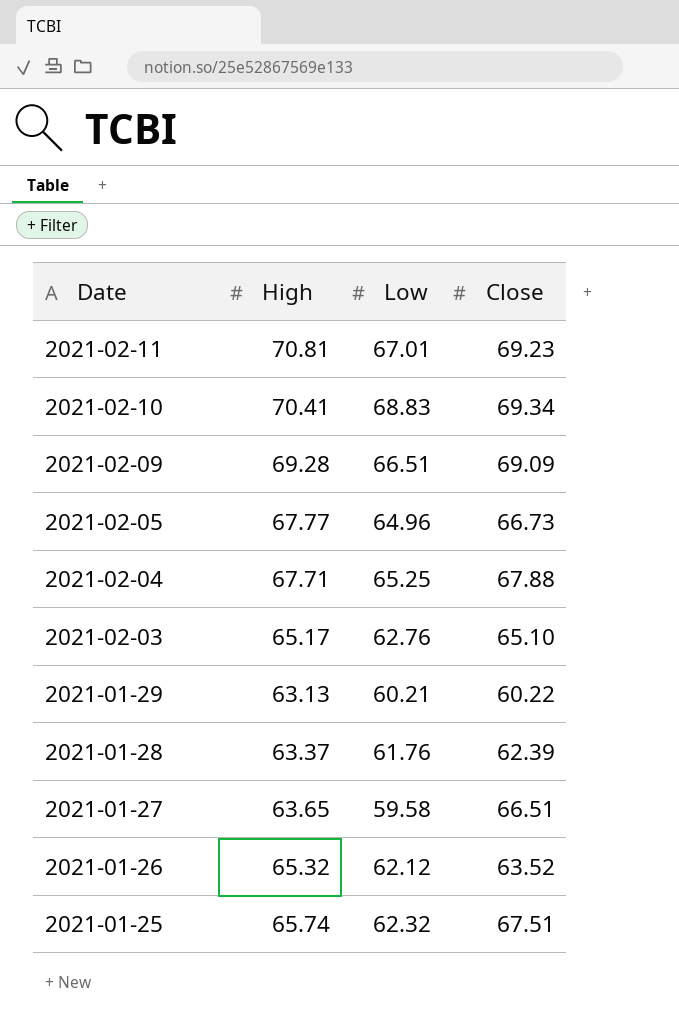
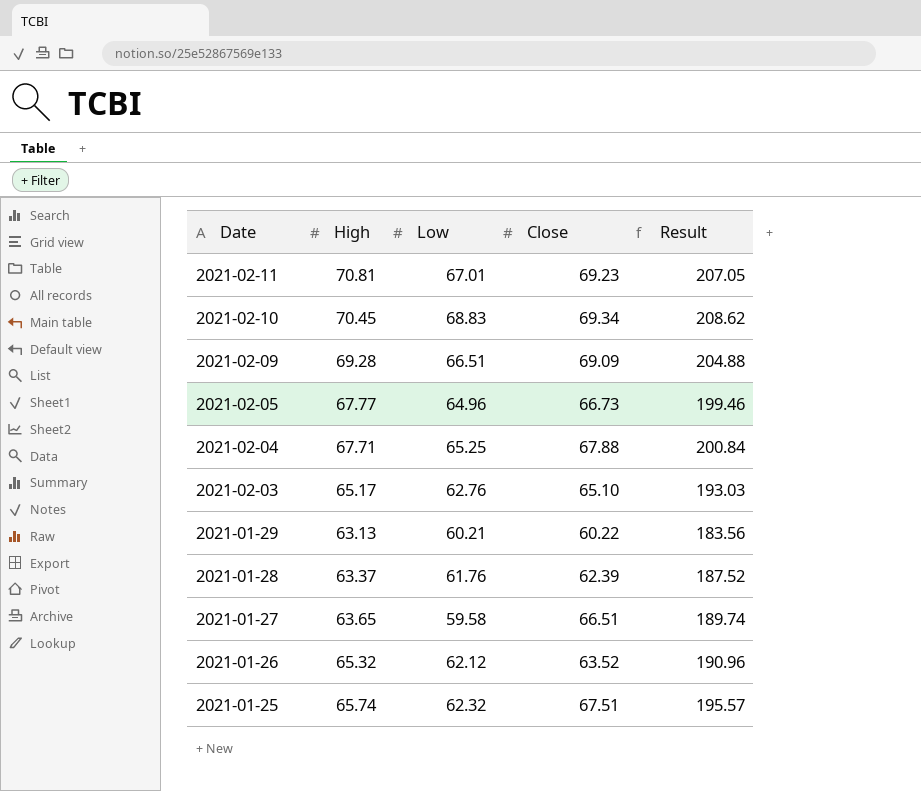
column Result | formula: none -> [High] + [Low] + [Close]
2021-02-10 | High: 70.41 -> 70.45

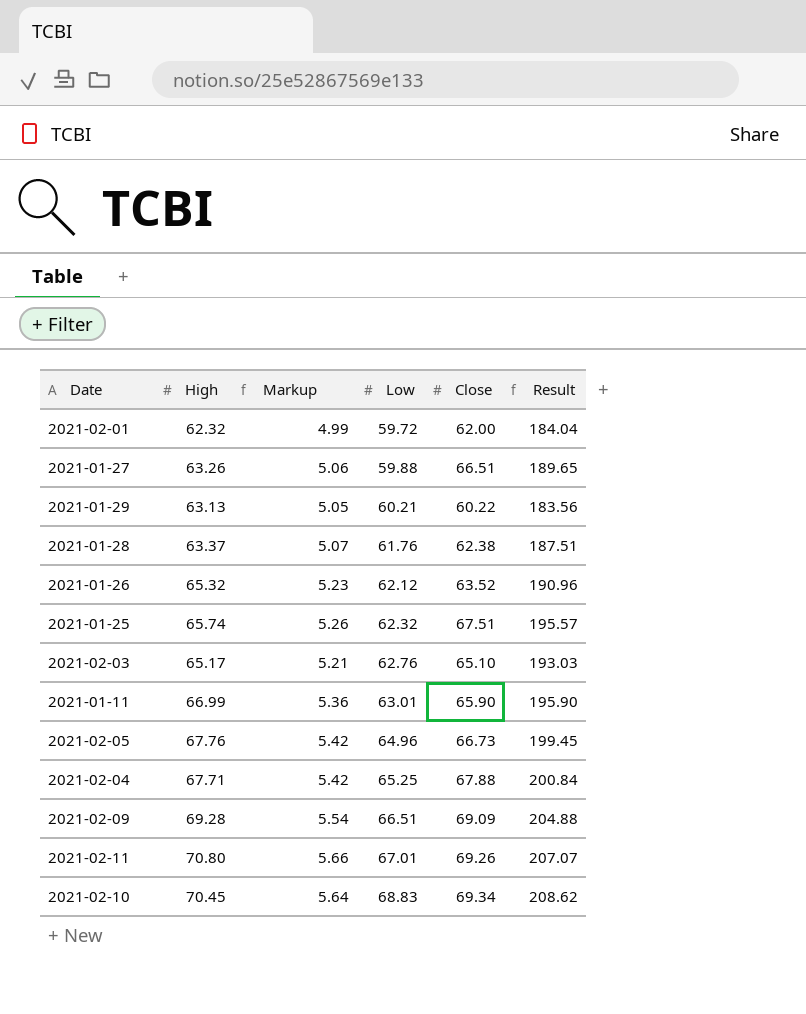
row order: Date descending -> Low ascending
column Markup | formula: none -> [High] * 0.08
row 2021-02-01: none -> 62.32 | 4.99 | 59.72 | 62.00 | 184.04
2021-01-27 | High: 63.65 -> 63.26
2021-01-27 | Low: 59.58 -> 59.88
2021-01-27 | Result: 189.74 -> 189.65
2021-01-28 | Close: 62.39 -> 62.38
2021-01-28 | Result: 187.52 -> 187.51
row 2021-01-11: none -> 66.99 | 5.36 | 63.01 | 65.90 | 195.90
2021-02-05 | High: 67.77 -> 67.76
2021-02-05 | Result: 199.46 -> 199.45
2021-02-11 | High: 70.81 -> 70.80
2021-02-11 | Close: 69.23 -> 69.26
2021-02-11 | Result: 207.05 -> 207.07

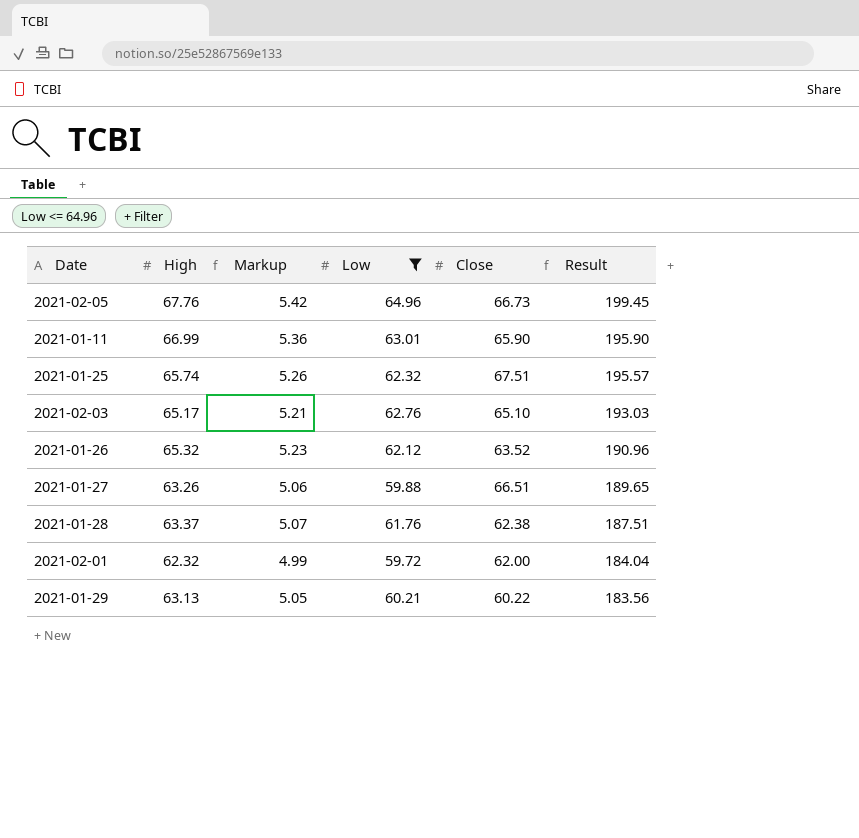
filter: none -> Low <= 64.96
row order: Low ascending -> Result descending

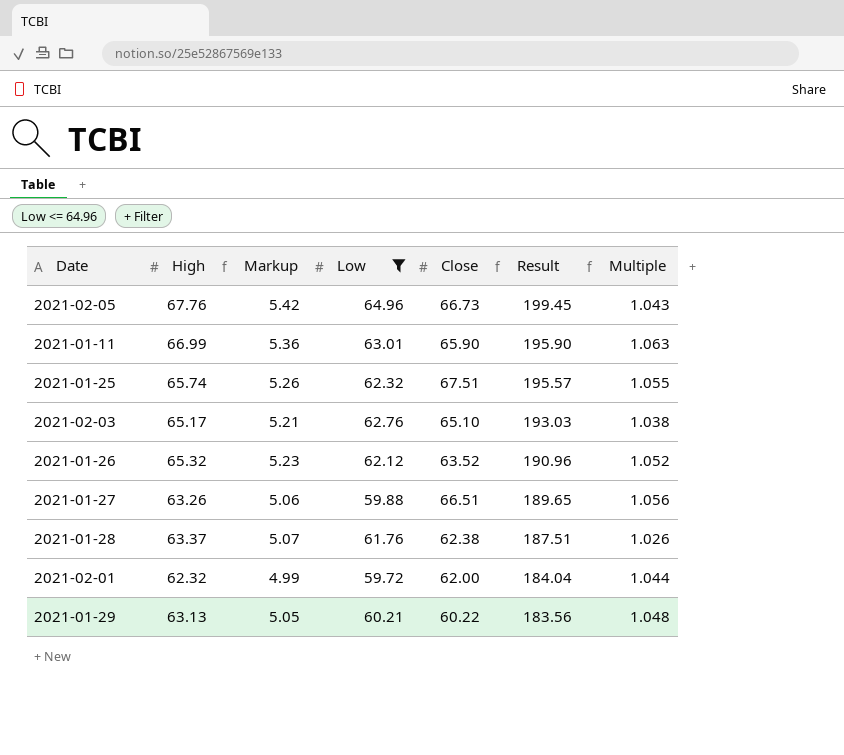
column Multiple | formula: none -> [High] / [Low]

